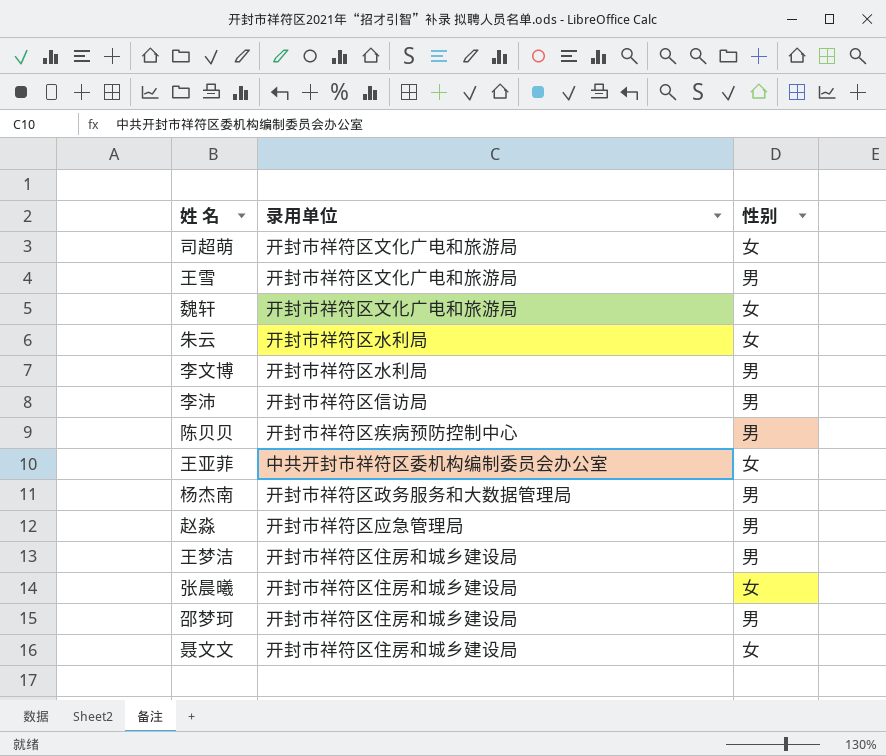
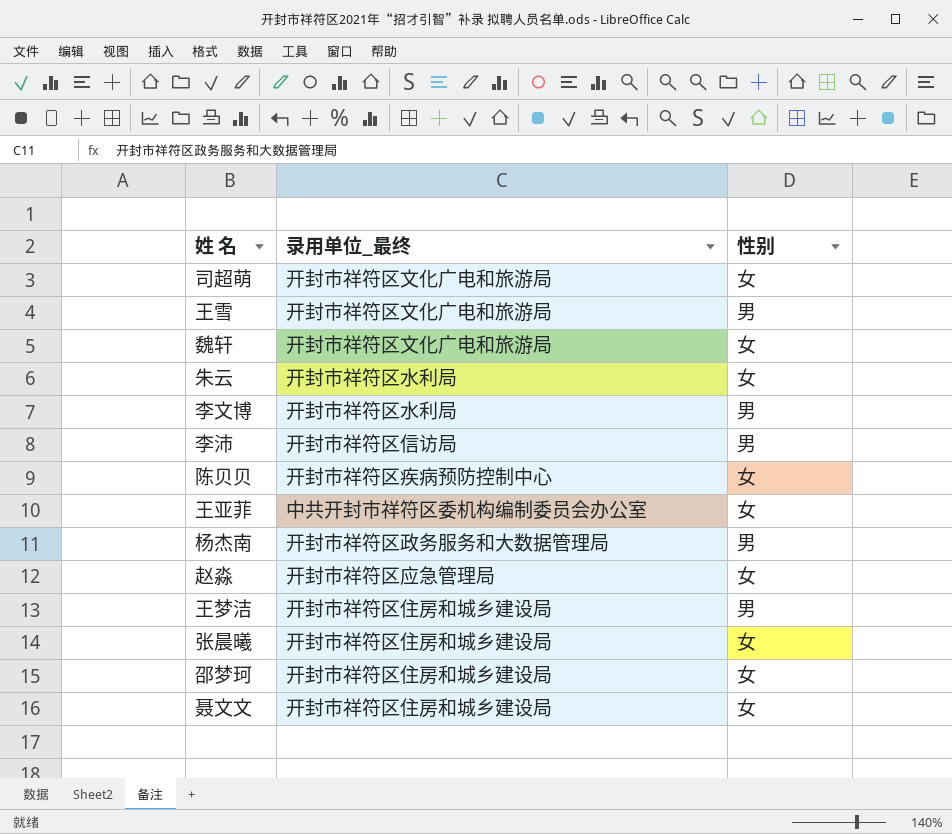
column name: 录用单位 -> 录用单位_最终
陈贝贝 | 性别: 男 -> 女
赵淼 | 性别: 男 -> 女
邵梦珂 | 性别: 男 -> 女

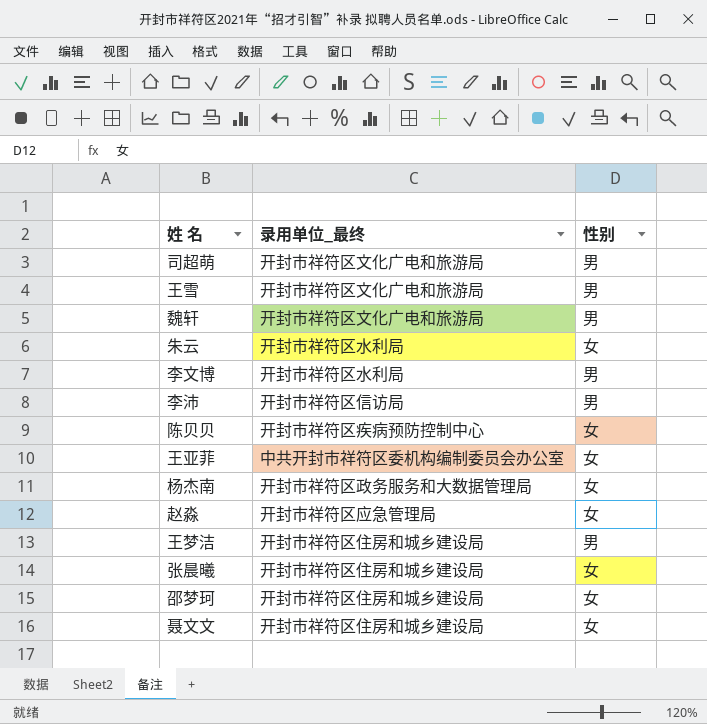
司超萌 | 性别: 女 -> 男
魏轩 | 性别: 女 -> 男
杨杰南 | 性别: 男 -> 女

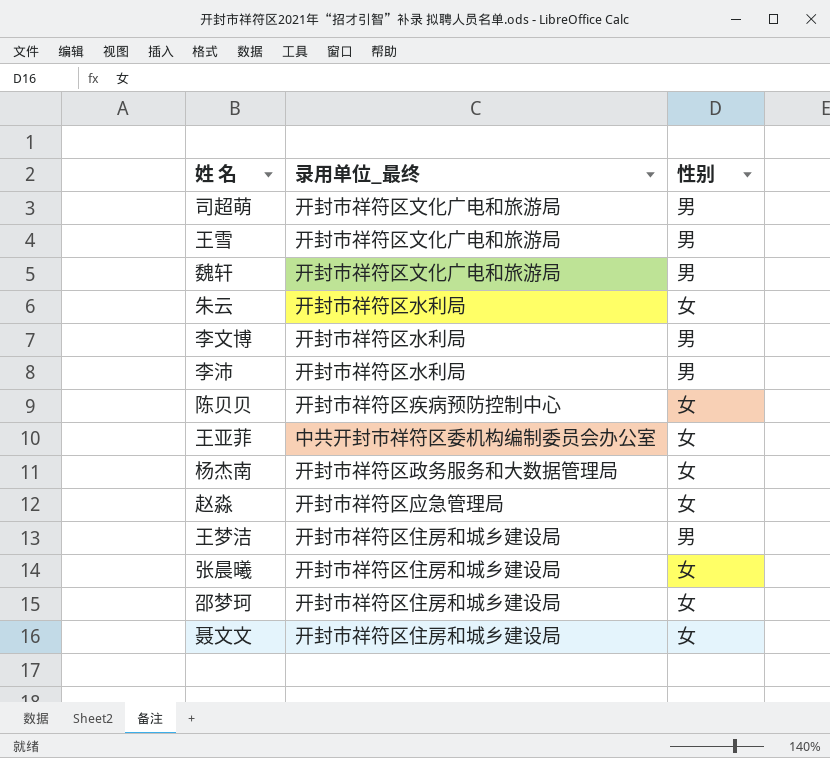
李沛 | 录用单位_最终: 开封市祥符区信访局 -> 开封市祥符区水利局

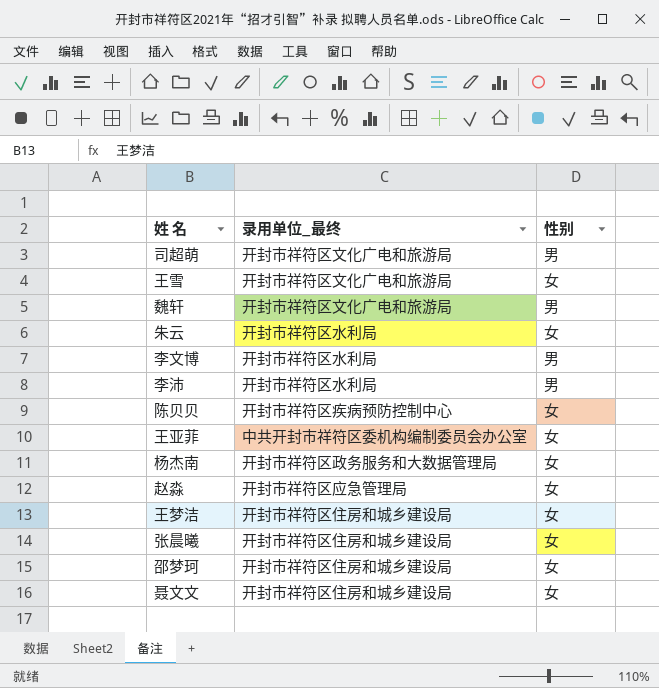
王雪 | 性别: 男 -> 女
王梦洁 | 性别: 男 -> 女

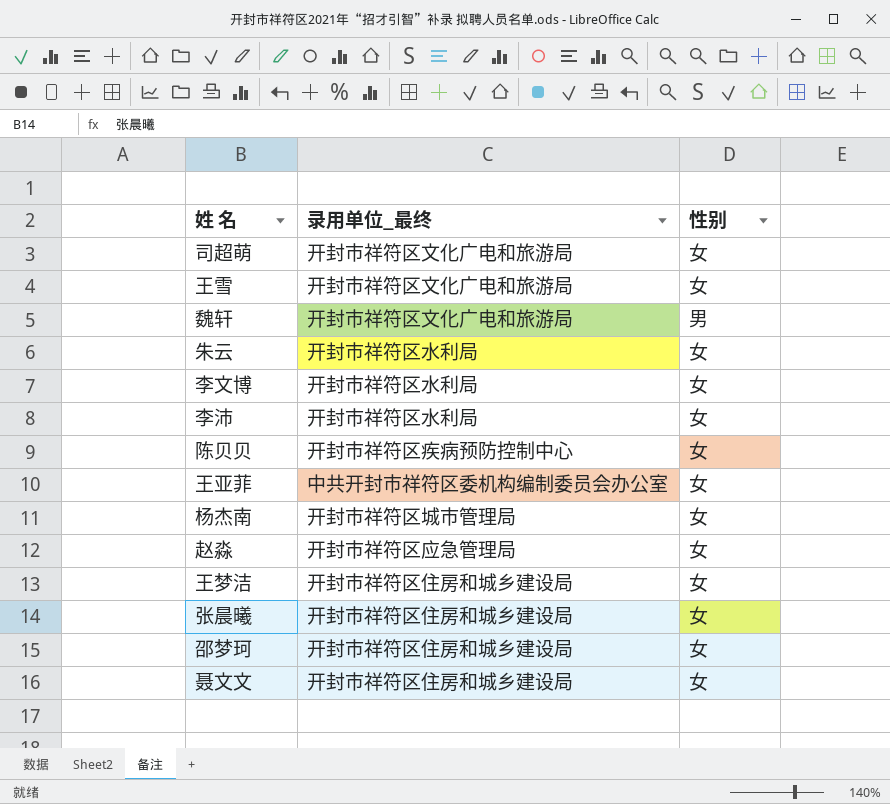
司超萌 | 性别: 男 -> 女
李文博 | 性别: 男 -> 女
李沛 | 性别: 男 -> 女
杨杰南 | 录用单位_最终: 开封市祥符区政务服务和大数据管理局 -> 开封市祥符区城市管理局

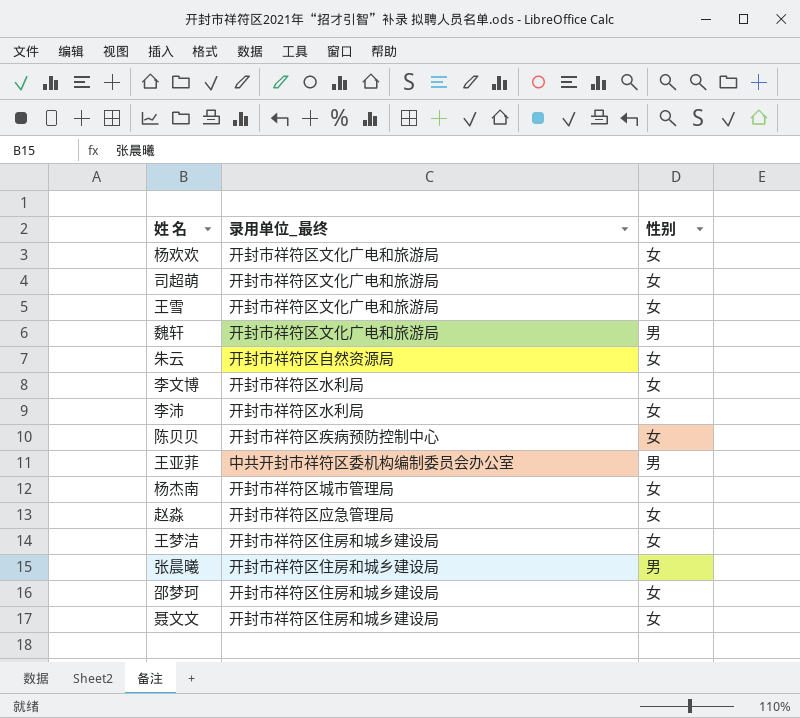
row 杨欢欢: none -> 开封市祥符区文化广电和旅游局 | 女
朱云 | 录用单位_最终: 开封市祥符区水利局 -> 开封市祥符区自然资源局
王亚菲 | 性别: 女 -> 男
张晨曦 | 性别: 女 -> 男

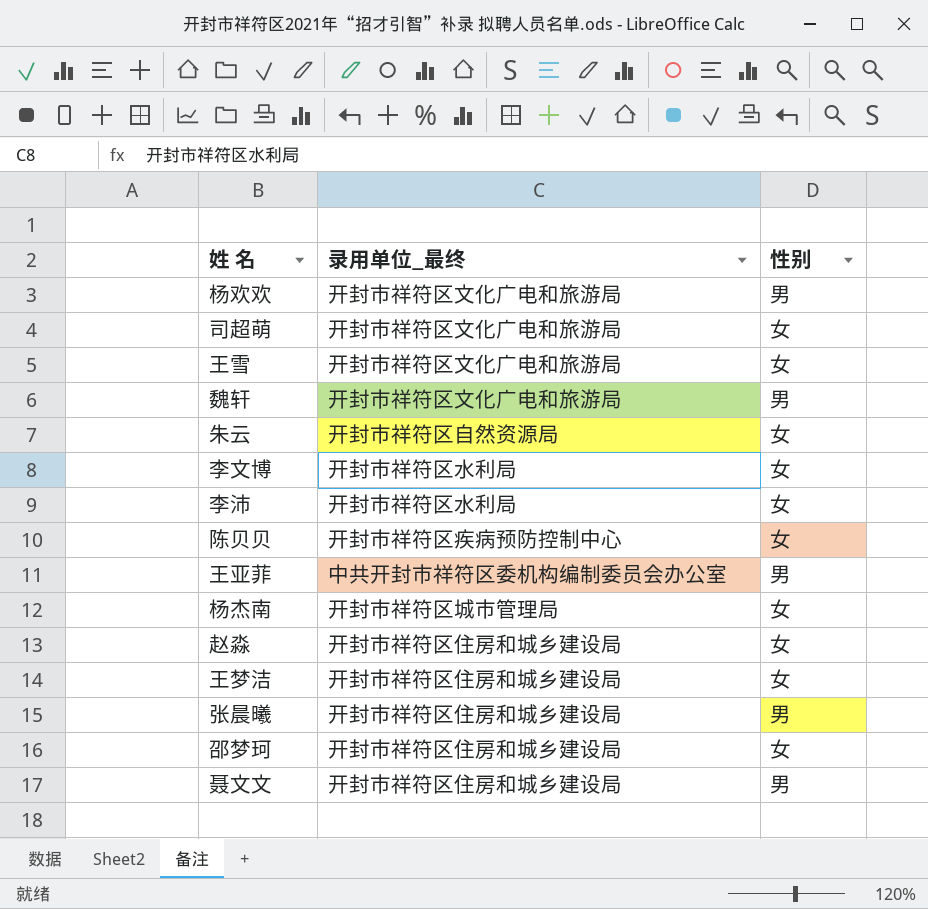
杨欢欢 | 性别: 女 -> 男
赵淼 | 录用单位_最终: 开封市祥符区应急管理局 -> 开封市祥符区住房和城乡建设局
聂文文 | 性别: 女 -> 男

